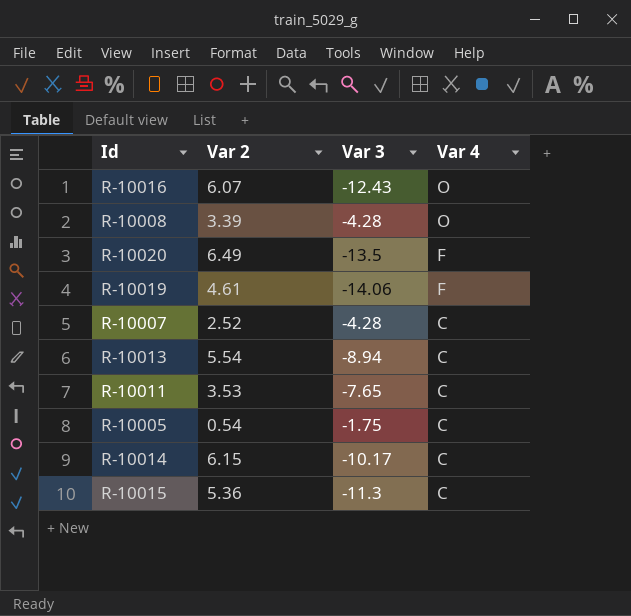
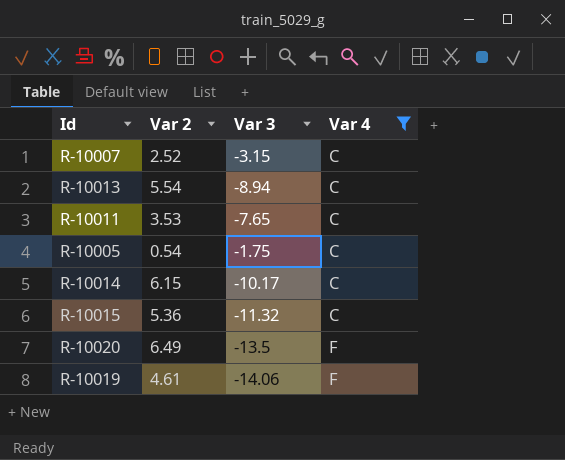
filter: none -> Var 4 != O
row order: Var 4 descending -> Var 4 ascending
R-10007 | Var 3: -4.28 -> -3.15
R-10015 | Var 3: -11.3 -> -11.32

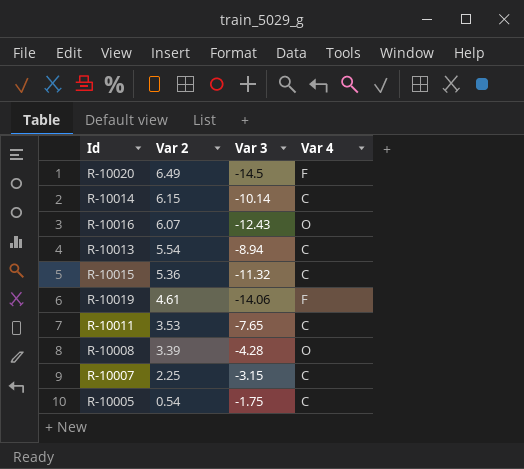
filter: Var 4 != O -> none
row order: Var 4 ascending -> Var 2 descending
R-10020 | Var 3: -13.5 -> -14.5
R-10014 | Var 3: -10.17 -> -10.14
R-10007 | Var 2: 2.52 -> 2.25

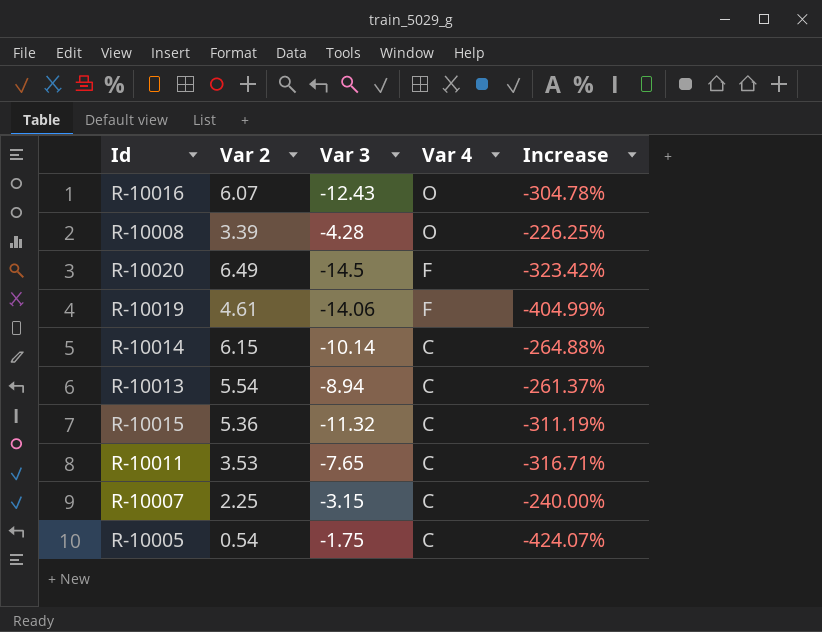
row order: Var 2 descending -> Var 4 descending
column Increase | formula: none -> ([Var 3] - [Var 2]) / [Var 2]

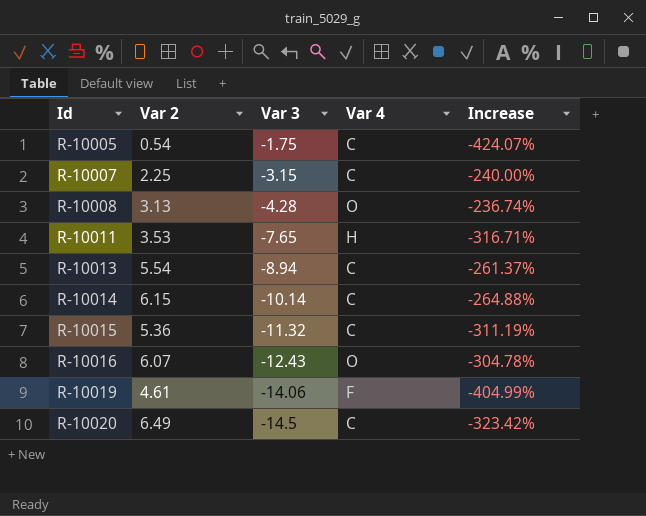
row order: Var 4 descending -> Id ascending
R-10008 | Var 2: 3.39 -> 3.13
R-10008 | Increase: -226.25% -> -236.74%
R-10011 | Var 4: C -> H
R-10020 | Var 4: F -> C

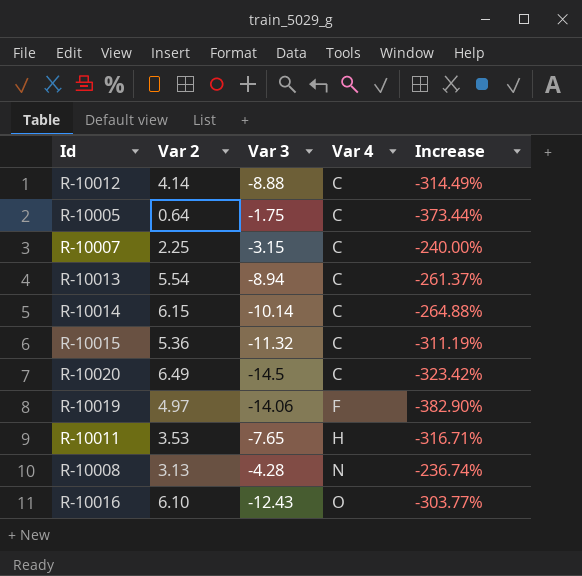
row order: Id ascending -> Var 4 ascending
row R-10012: none -> 4.14 | -8.88 | C | -314.49%
R-10005 | Var 2: 0.54 -> 0.64
R-10005 | Increase: -424.07% -> -373.44%
R-10019 | Var 2: 4.61 -> 4.97
R-10019 | Increase: -404.99% -> -382.90%
R-10008 | Var 4: O -> N
R-10016 | Var 2: 6.07 -> 6.10
R-10016 | Increase: -304.78% -> -303.77%

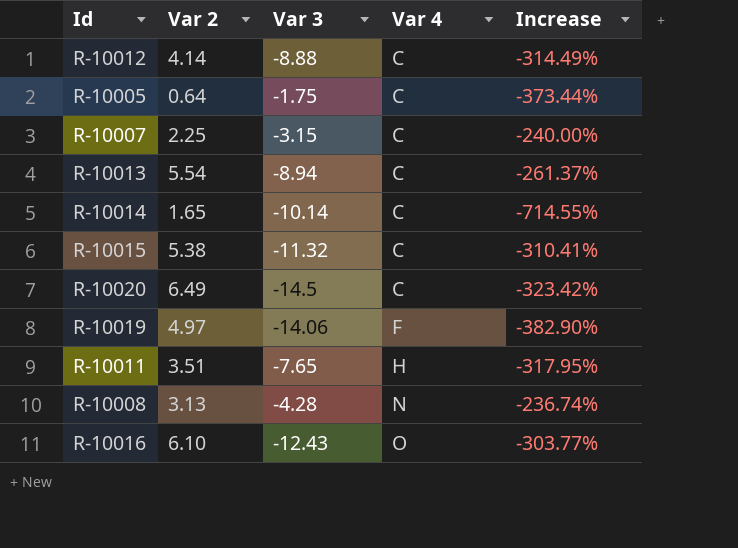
R-10014 | Var 2: 6.15 -> 1.65
R-10014 | Increase: -264.88% -> -714.55%
R-10015 | Var 2: 5.36 -> 5.38
R-10015 | Increase: -311.19% -> -310.41%
R-10011 | Var 2: 3.53 -> 3.51
R-10011 | Increase: -316.71% -> -317.95%

